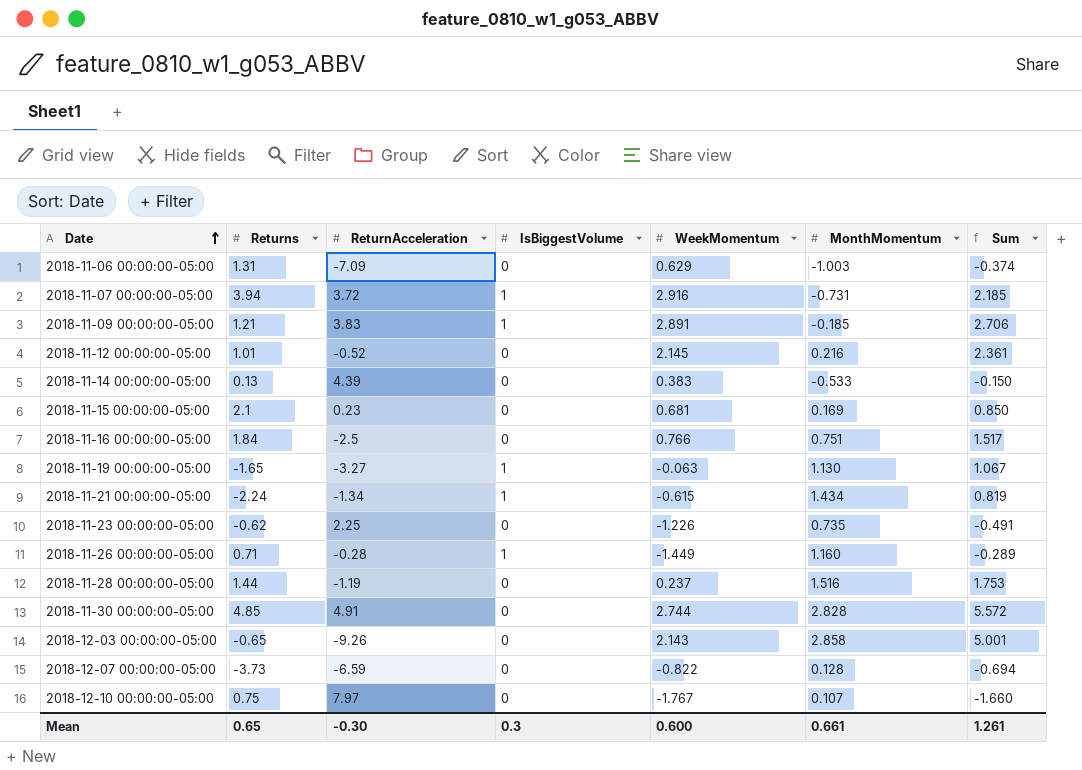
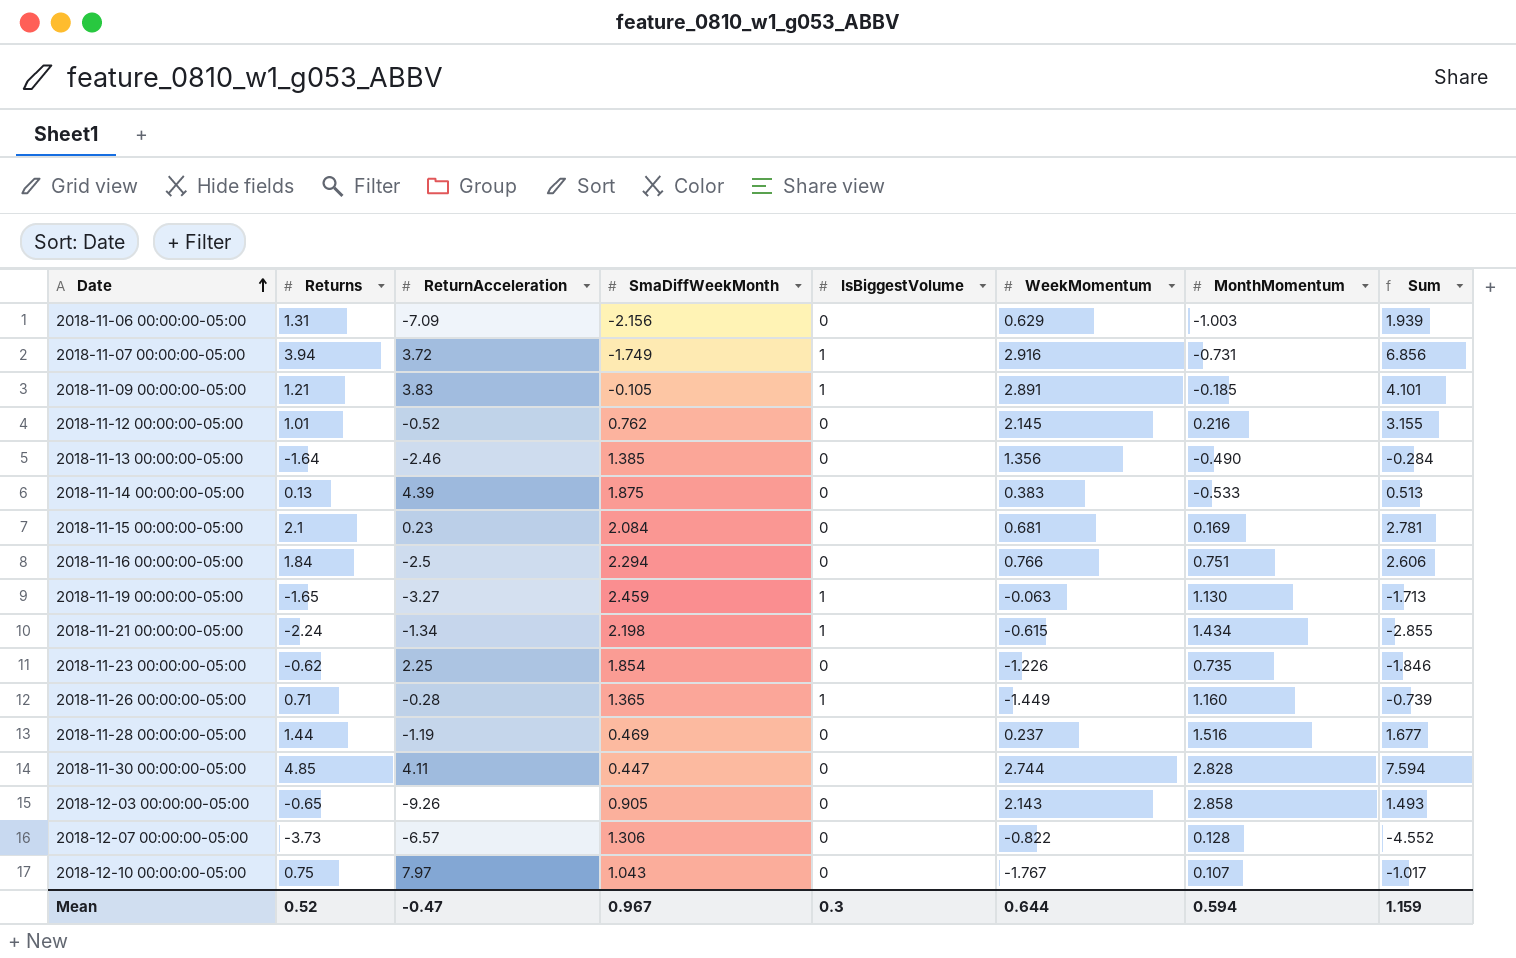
column SmaDiffWeekMonth | position: none -> 4
column Sum | formula: [WeekMomentum] + [MonthMomentum] -> [Returns] + [WeekMomentum]
row 2018-11-13 00:00:00-05:00: none -> -1.64 | -2.46 | 1.385 | 0 | 1.356 | -0.490 | -0.284
2018-11-30 00:00:00-05:00 | ReturnAcceleration: 4.91 -> 4.11
2018-12-07 00:00:00-05:00 | ReturnAcceleration: -6.59 -> -6.57
Mean | Returns: 0.65 -> 0.52
Mean | ReturnAcceleration: -0.30 -> -0.47
Mean | WeekMomentum: 0.600 -> 0.644
Mean | MonthMomentum: 0.661 -> 0.594
Mean | Sum: 1.261 -> 1.159

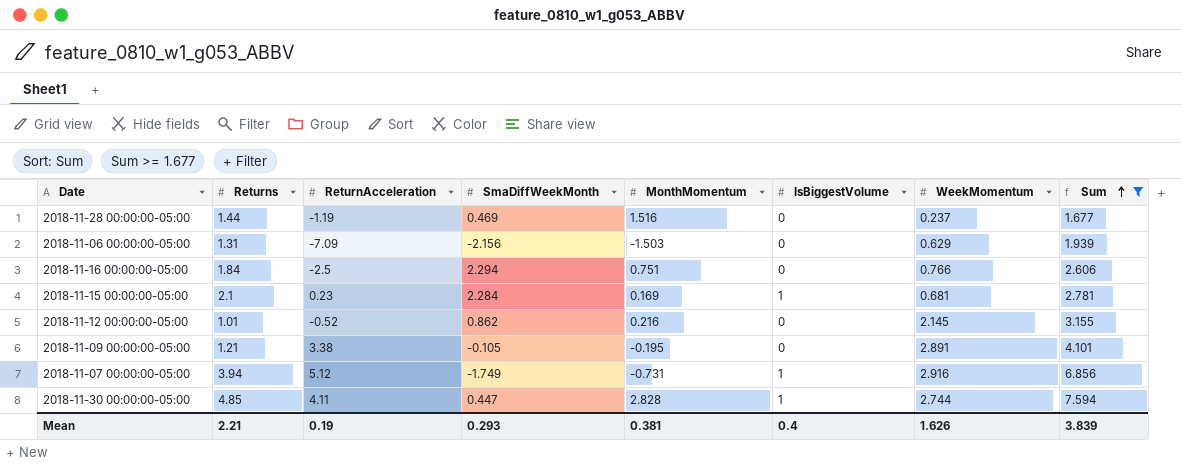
filter: none -> Sum >= 1.677
row order: Date ascending -> Sum ascending
column MonthMomentum | position: 7 -> 5
2018-11-06 00:00:00-05:00 | MonthMomentum: -1.003 -> -1.503
2018-11-15 00:00:00-05:00 | SmaDiffWeekMonth: 2.084 -> 2.284
2018-11-15 00:00:00-05:00 | IsBiggestVolume: 0 -> 1
2018-11-12 00:00:00-05:00 | SmaDiffWeekMonth: 0.762 -> 0.862
2018-11-09 00:00:00-05:00 | ReturnAcceleration: 3.83 -> 3.38
2018-11-09 00:00:00-05:00 | MonthMomentum: -0.185 -> -0.195
2018-11-09 00:00:00-05:00 | IsBiggestVolume: 1 -> 0
2018-11-07 00:00:00-05:00 | ReturnAcceleration: 3.72 -> 5.12
2018-11-30 00:00:00-05:00 | IsBiggestVolume: 0 -> 1
Mean | Returns: 0.52 -> 2.21
Mean | ReturnAcceleration: -0.47 -> 0.19
Mean | SmaDiffWeekMonth: 0.967 -> 0.293
Mean | MonthMomentum: 0.594 -> 0.381
Mean | IsBiggestVolume: 0.3 -> 0.4
Mean | WeekMomentum: 0.644 -> 1.626
Mean | Sum: 1.159 -> 3.839

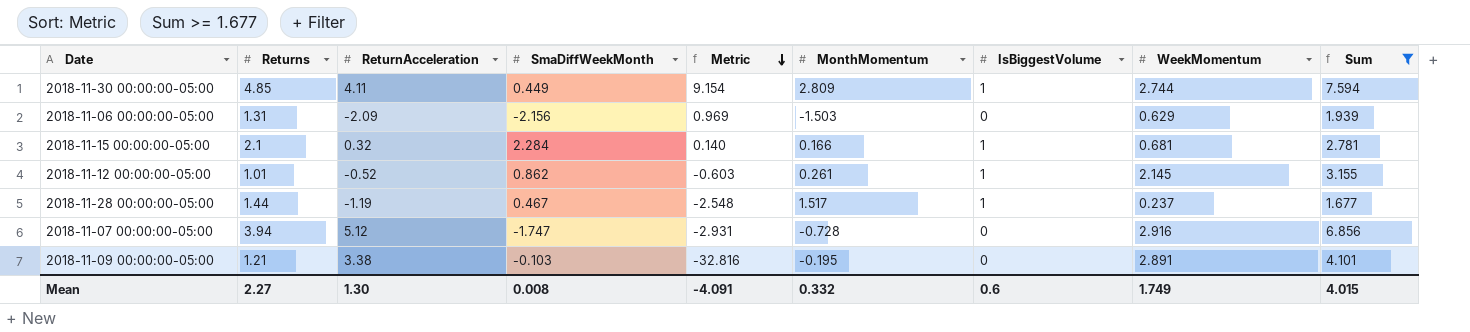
row order: Sum ascending -> Metric descending
column Metric | formula: none -> [ReturnAcceleration] / [SmaDiffWeekMonth]
row 2018-11-16 00:00:00-05:00: 1.84 | -2.5 | 2.294 | 0.751 | 0 | 0.766 | 2.606 -> none
2018-11-30 00:00:00-05:00 | SmaDiffWeekMonth: 0.447 -> 0.449
2018-11-30 00:00:00-05:00 | MonthMomentum: 2.828 -> 2.809
2018-11-06 00:00:00-05:00 | ReturnAcceleration: -7.09 -> -2.09
2018-11-15 00:00:00-05:00 | ReturnAcceleration: 0.23 -> 0.32
2018-11-15 00:00:00-05:00 | MonthMomentum: 0.169 -> 0.166
2018-11-12 00:00:00-05:00 | MonthMomentum: 0.216 -> 0.261
2018-11-12 00:00:00-05:00 | IsBiggestVolume: 0 -> 1
2018-11-28 00:00:00-05:00 | SmaDiffWeekMonth: 0.469 -> 0.467
2018-11-28 00:00:00-05:00 | MonthMomentum: 1.516 -> 1.517
2018-11-28 00:00:00-05:00 | IsBiggestVolume: 0 -> 1
2018-11-07 00:00:00-05:00 | SmaDiffWeekMonth: -1.749 -> -1.747
2018-11-07 00:00:00-05:00 | MonthMomentum: -0.731 -> -0.728
2018-11-07 00:00:00-05:00 | IsBiggestVolume: 1 -> 0
2018-11-09 00:00:00-05:00 | SmaDiffWeekMonth: -0.105 -> -0.103
Mean | Returns: 2.21 -> 2.27
Mean | ReturnAcceleration: 0.19 -> 1.30
Mean | SmaDiffWeekMonth: 0.293 -> 0.008
Mean | MonthMomentum: 0.381 -> 0.332
Mean | IsBiggestVolume: 0.4 -> 0.6
Mean | WeekMomentum: 1.626 -> 1.749
Mean | Sum: 3.839 -> 4.015

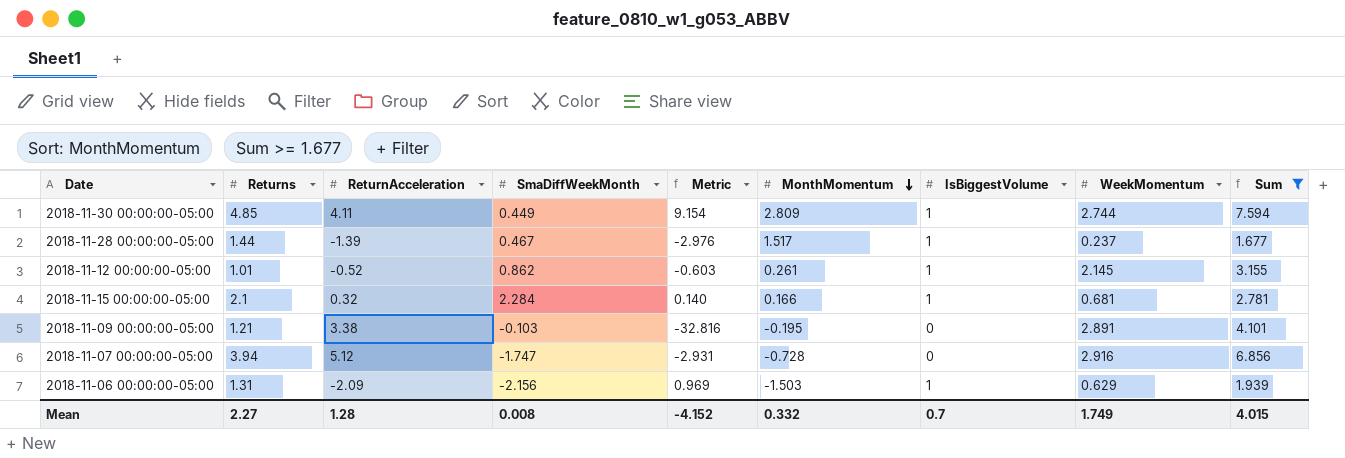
row order: Metric descending -> MonthMomentum descending
2018-11-28 00:00:00-05:00 | ReturnAcceleration: -1.19 -> -1.39
2018-11-28 00:00:00-05:00 | Metric: -2.548 -> -2.976
2018-11-06 00:00:00-05:00 | IsBiggestVolume: 0 -> 1
Mean | ReturnAcceleration: 1.30 -> 1.28
Mean | Metric: -4.091 -> -4.152
Mean | IsBiggestVolume: 0.6 -> 0.7

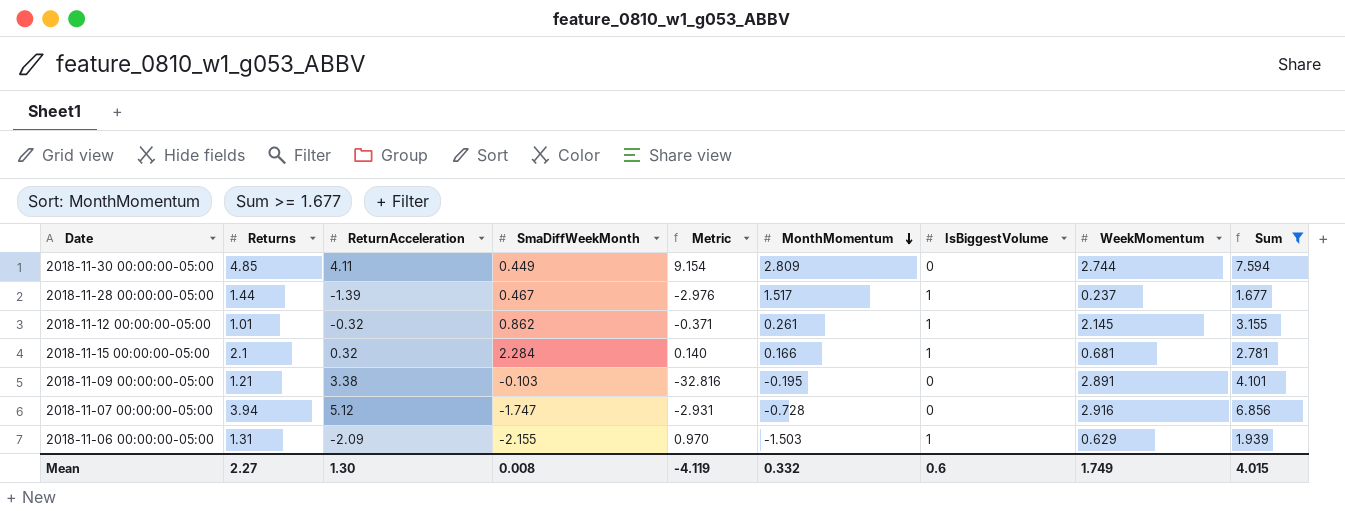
2018-11-30 00:00:00-05:00 | IsBiggestVolume: 1 -> 0
2018-11-12 00:00:00-05:00 | ReturnAcceleration: -0.52 -> -0.32
2018-11-12 00:00:00-05:00 | Metric: -0.603 -> -0.371
2018-11-06 00:00:00-05:00 | SmaDiffWeekMonth: -2.156 -> -2.155
2018-11-06 00:00:00-05:00 | Metric: 0.969 -> 0.970
Mean | ReturnAcceleration: 1.28 -> 1.30
Mean | Metric: -4.152 -> -4.119
Mean | IsBiggestVolume: 0.7 -> 0.6

